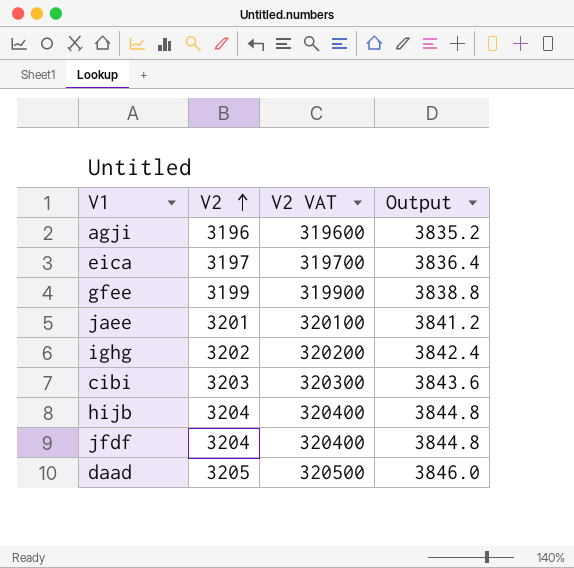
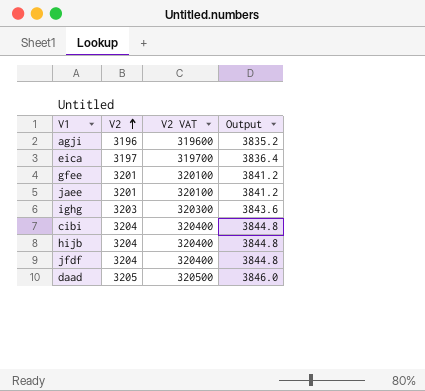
gfee | V2: 3199 -> 3201
gfee | V2 VAT: 319900 -> 320100
gfee | Output: 3838.8 -> 3841.2
ighg | V2: 3202 -> 3203
ighg | V2 VAT: 320200 -> 320300
ighg | Output: 3842.4 -> 3843.6
cibi | V2: 3203 -> 3204
cibi | V2 VAT: 320300 -> 320400
cibi | Output: 3843.6 -> 3844.8

